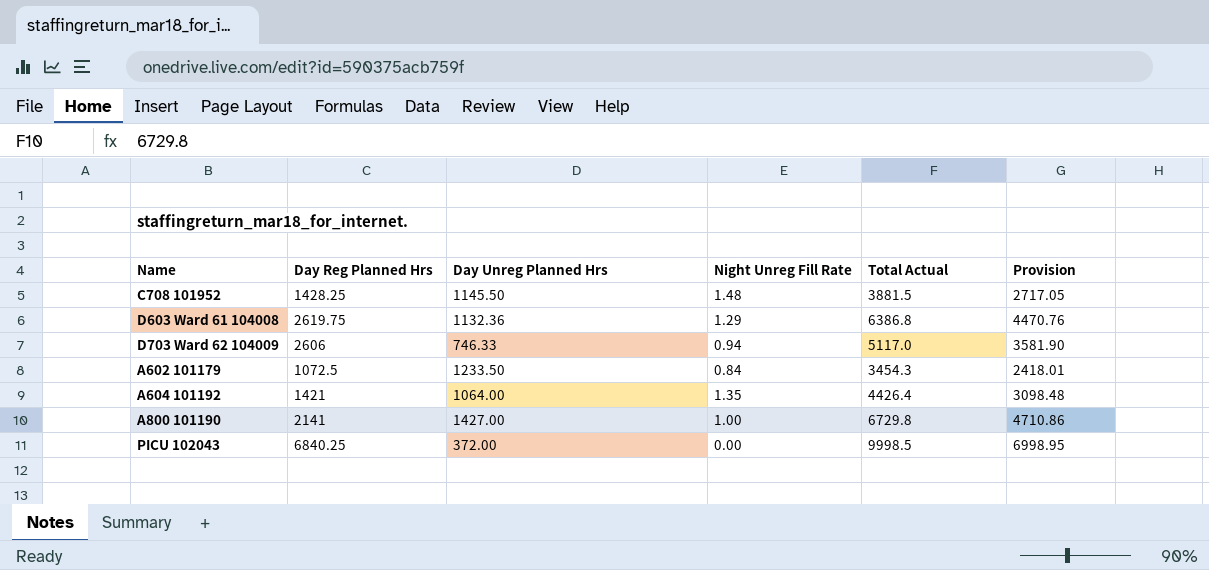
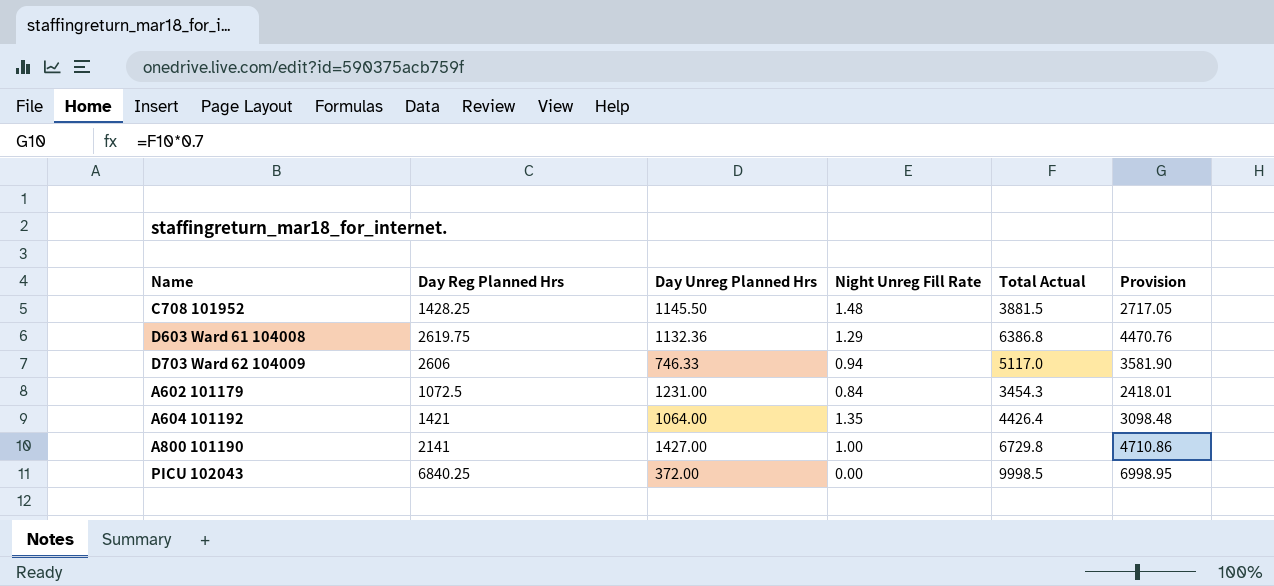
A602 101179 | Day Unreg Planned Hrs: 1233.50 -> 1231.00

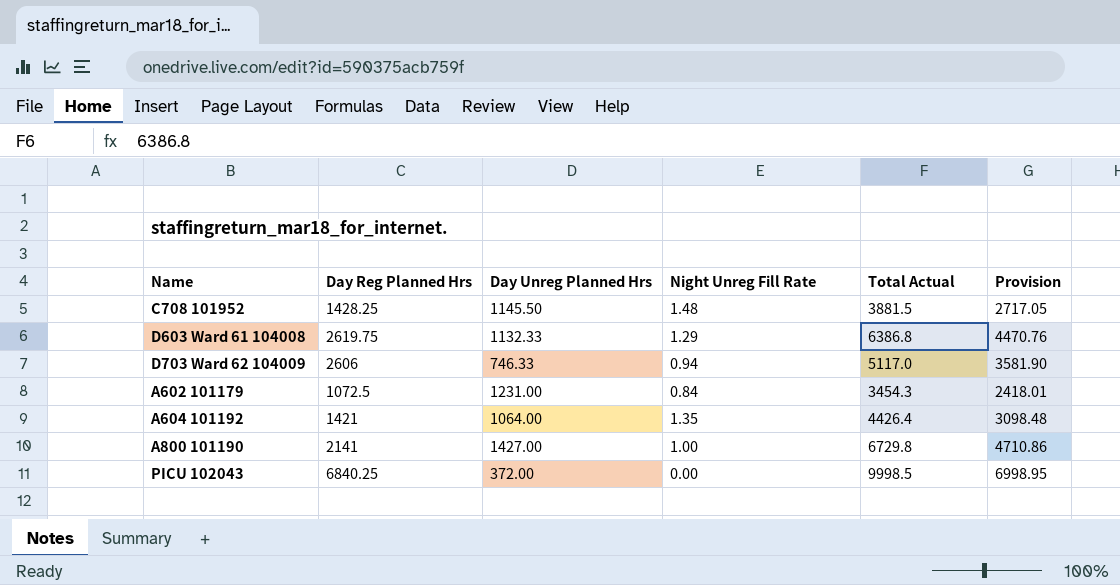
D603 Ward 61 104008 | Day Unreg Planned Hrs: 1132.36 -> 1132.33

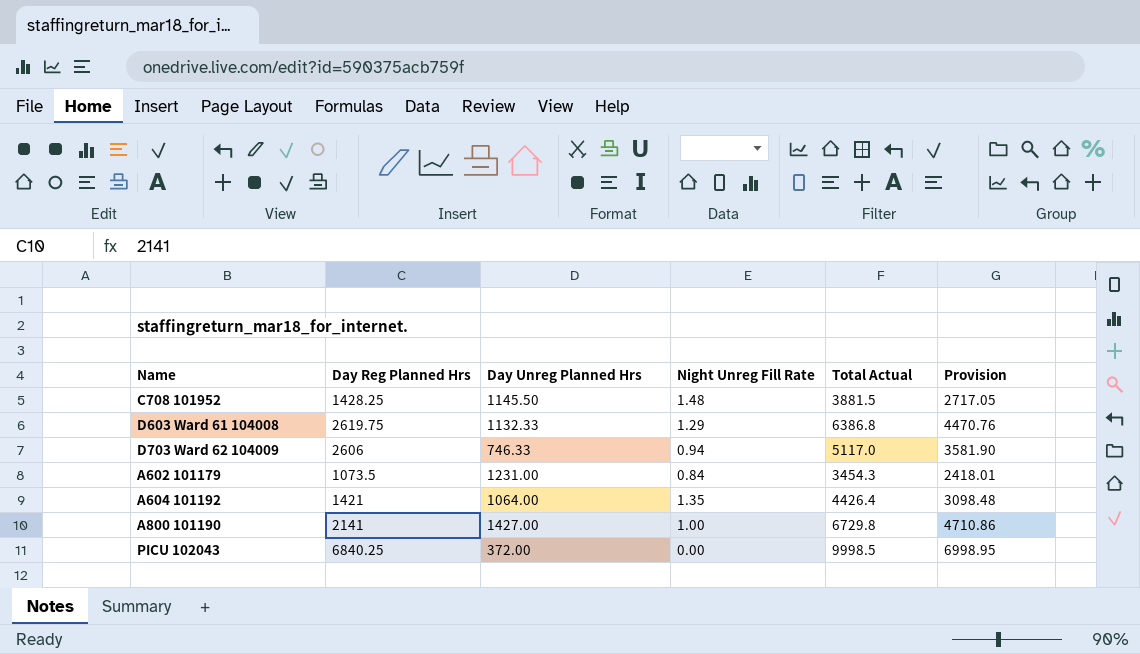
A602 101179 | Day Reg Planned Hrs: 1072.5 -> 1073.5

